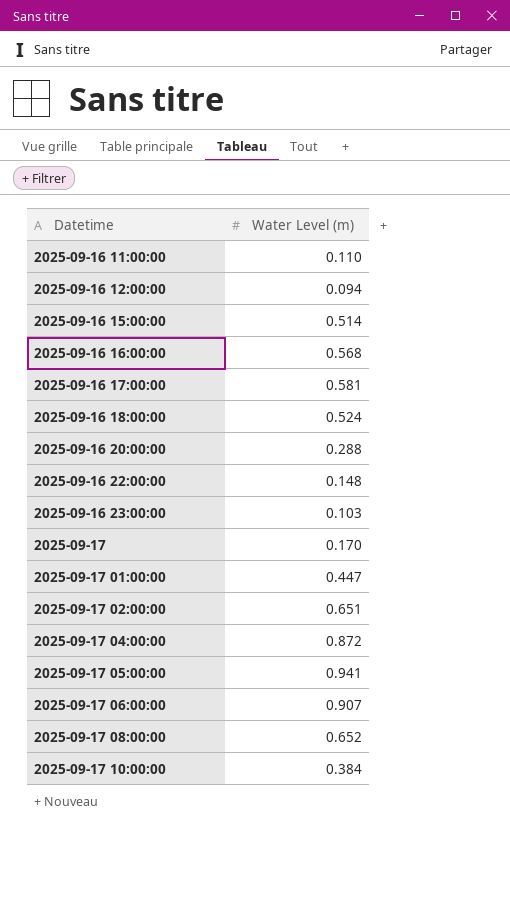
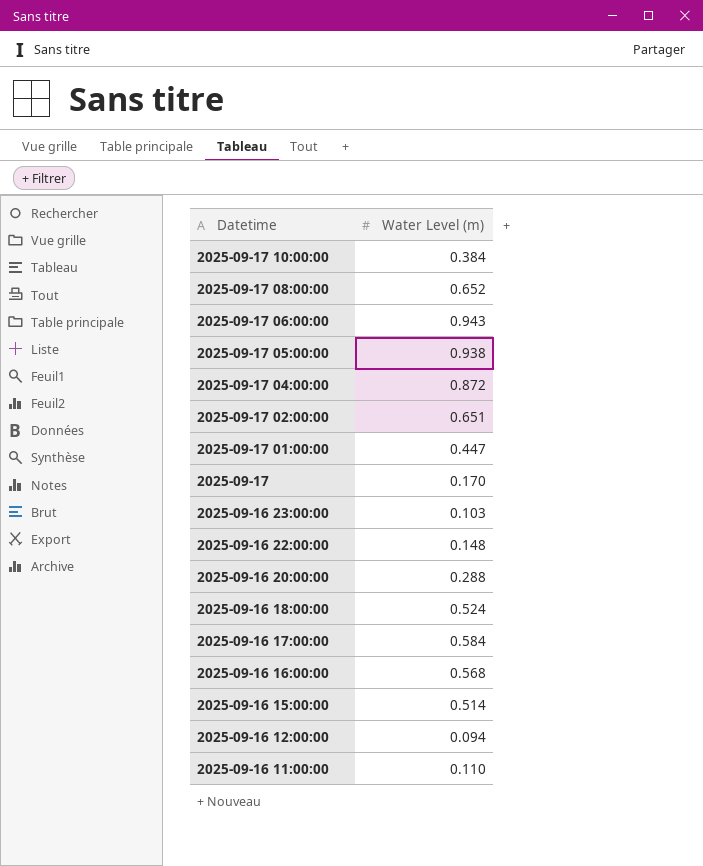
row order: Datetime ascending -> Datetime descending
2025-09-17 06:00:00 | Water Level (m): 0.907 -> 0.943
2025-09-17 05:00:00 | Water Level (m): 0.941 -> 0.938
2025-09-16 17:00:00 | Water Level (m): 0.581 -> 0.584

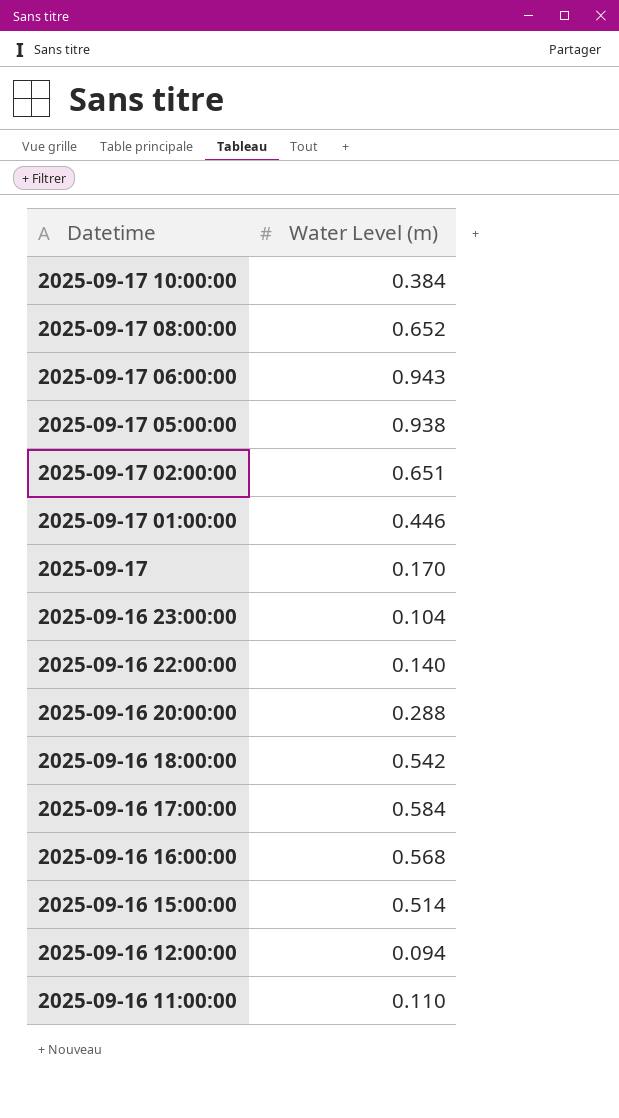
row 2025-09-17 04:00:00: 0.872 -> none
2025-09-17 01:00:00 | Water Level (m): 0.447 -> 0.446
2025-09-16 23:00:00 | Water Level (m): 0.103 -> 0.104
2025-09-16 22:00:00 | Water Level (m): 0.148 -> 0.140
2025-09-16 18:00:00 | Water Level (m): 0.524 -> 0.542

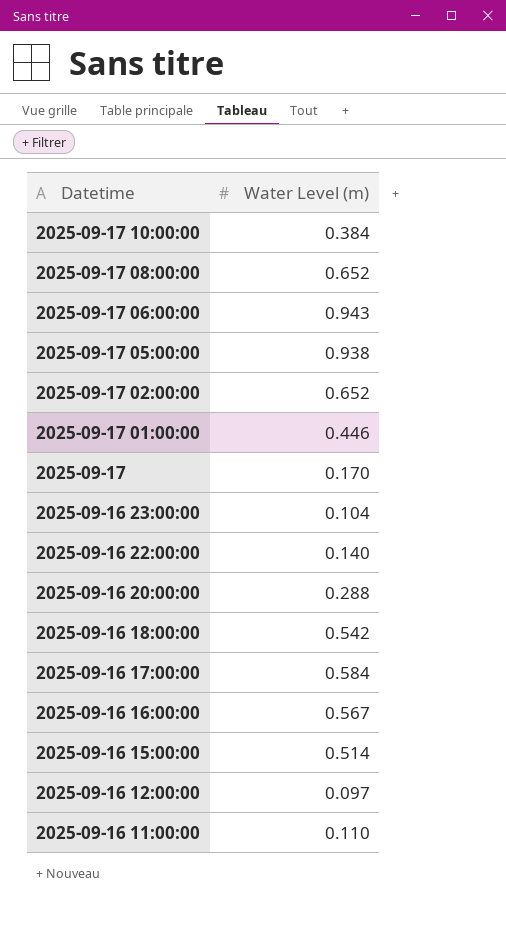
2025-09-17 02:00:00 | Water Level (m): 0.651 -> 0.652
2025-09-16 16:00:00 | Water Level (m): 0.568 -> 0.567
2025-09-16 12:00:00 | Water Level (m): 0.094 -> 0.097

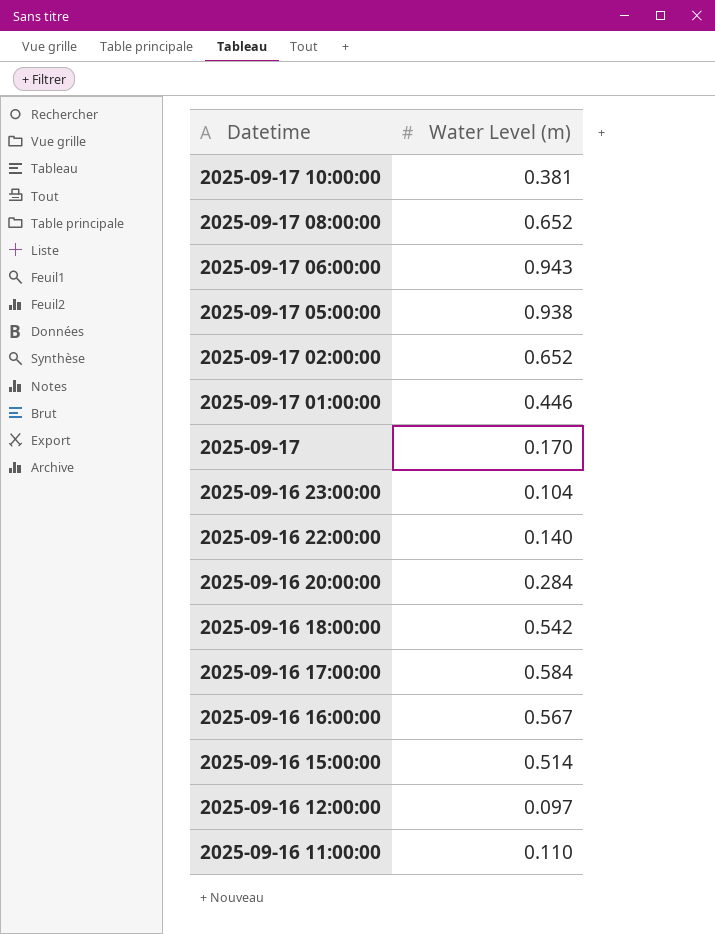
2025-09-17 10:00:00 | Water Level (m): 0.384 -> 0.381
2025-09-16 20:00:00 | Water Level (m): 0.288 -> 0.284

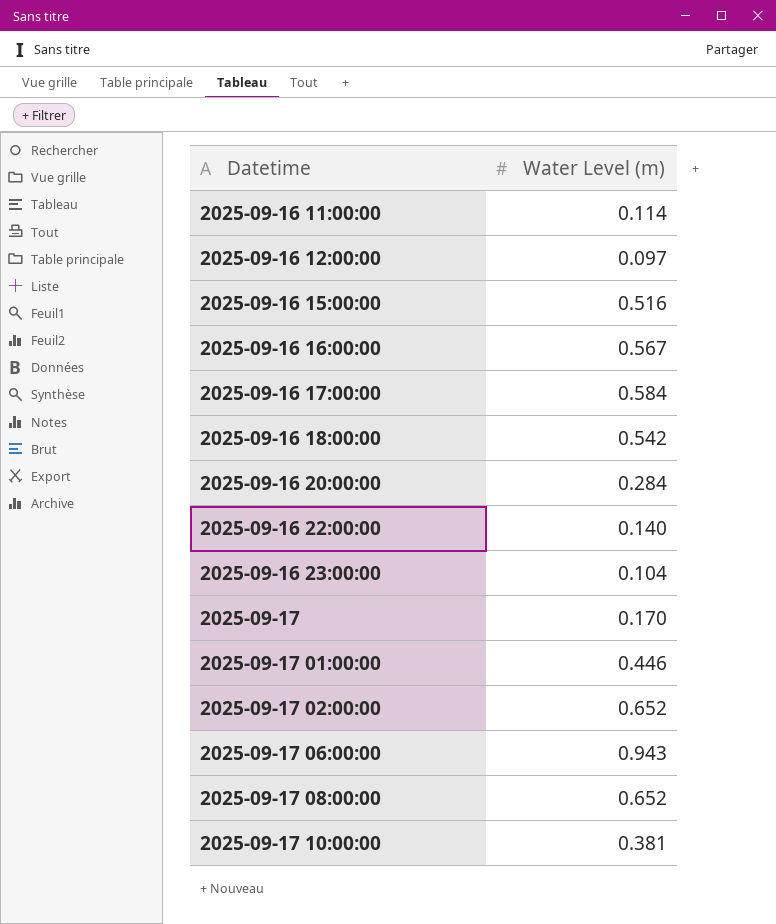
row order: Datetime descending -> Datetime ascending
row 2025-09-17 05:00:00: 0.938 -> none
2025-09-16 11:00:00 | Water Level (m): 0.110 -> 0.114
2025-09-16 15:00:00 | Water Level (m): 0.514 -> 0.516

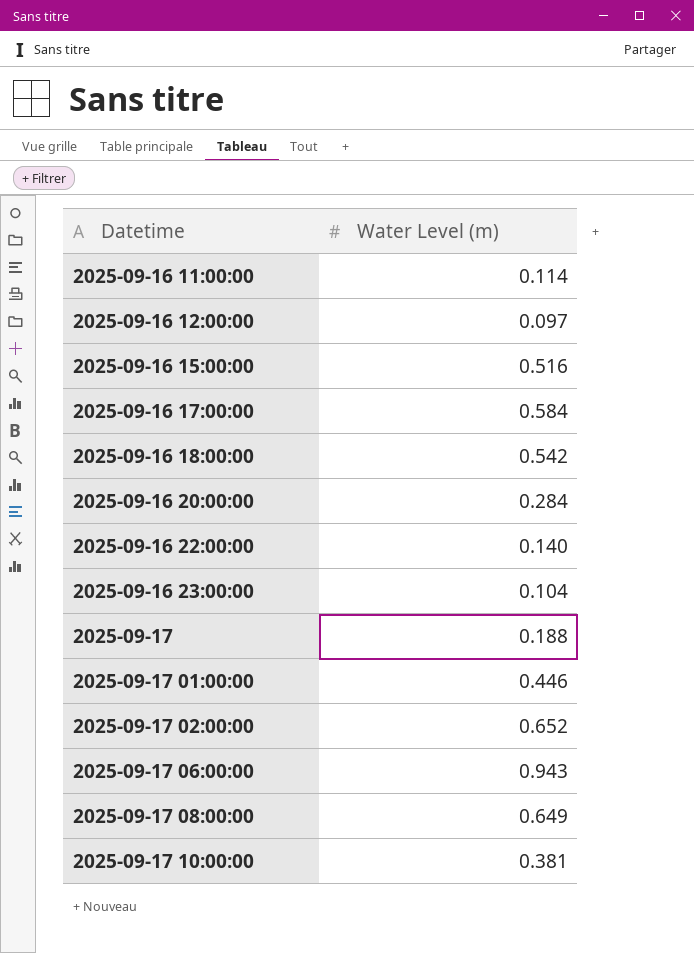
row 2025-09-16 16:00:00: 0.567 -> none
2025-09-17 | Water Level (m): 0.170 -> 0.188
2025-09-17 08:00:00 | Water Level (m): 0.652 -> 0.649

